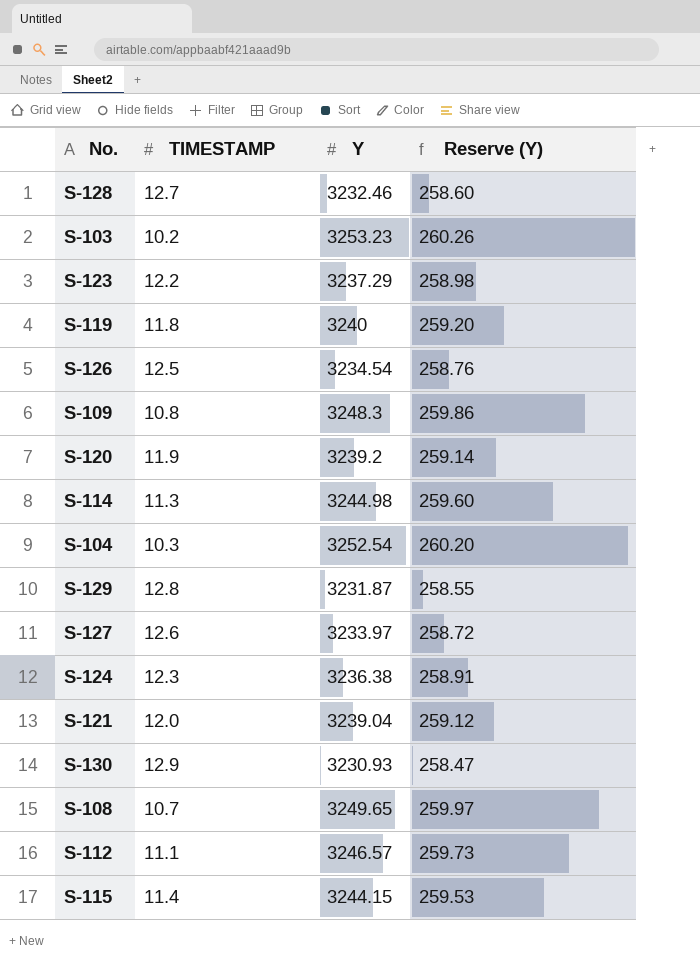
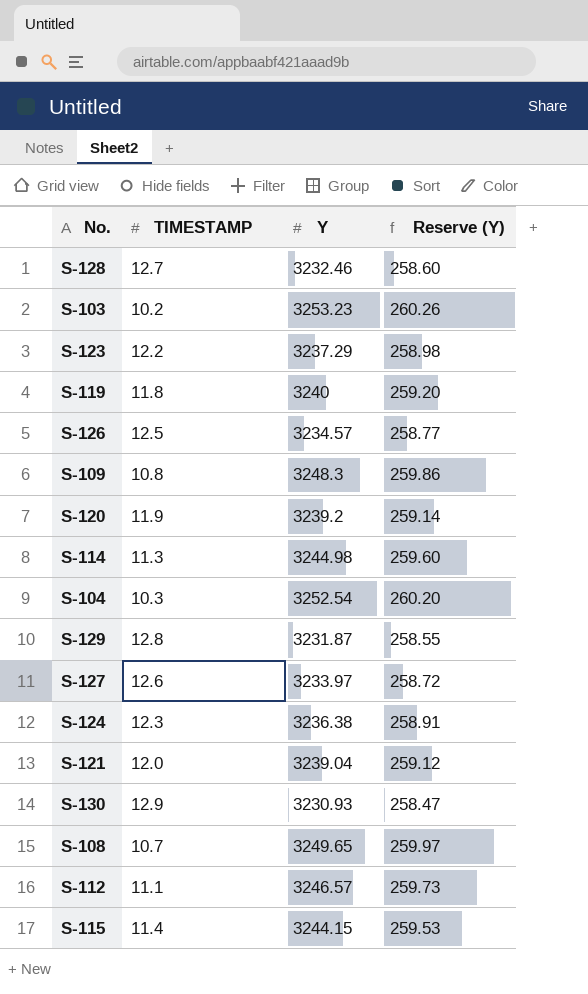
S-126 | Y: 3234.54 -> 3234.57
S-126 | Reserve (Y): 258.76 -> 258.77

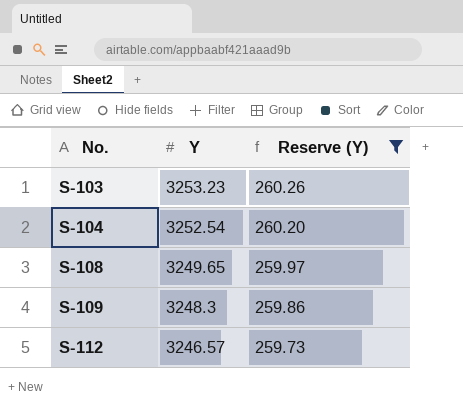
filter: none -> Reserve (Y) >= 259.73
row order: none -> No. ascending
column TIMESTAMP | position: 2 -> none

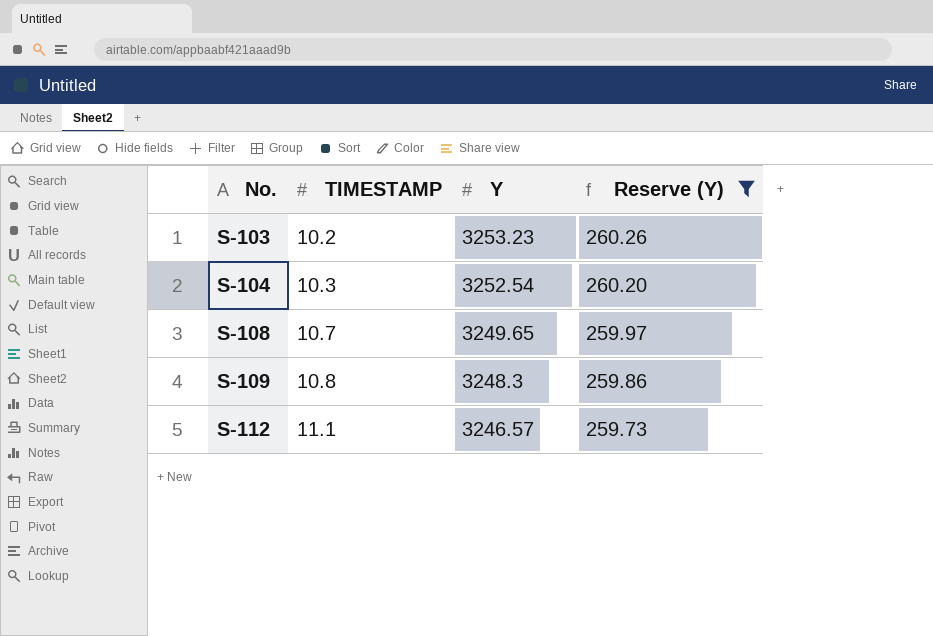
column TIMESTAMP | position: none -> 2

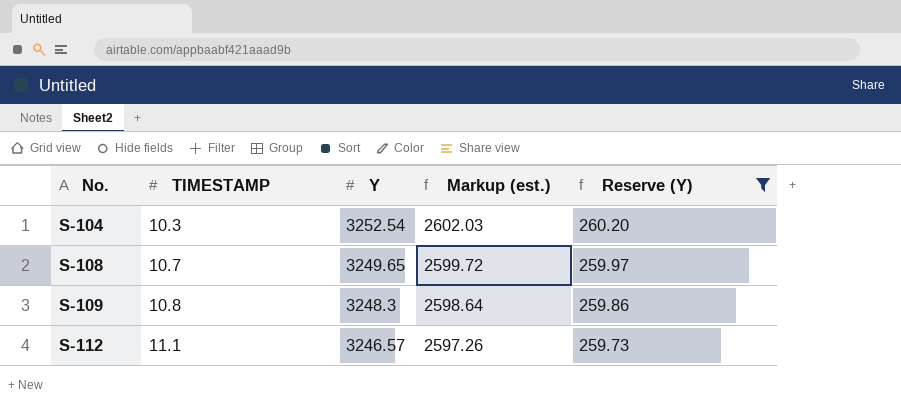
column Markup (est.) | formula: none -> [Y] * 0.8
row S-103: 10.2 | 3253.23 | 260.26 -> none

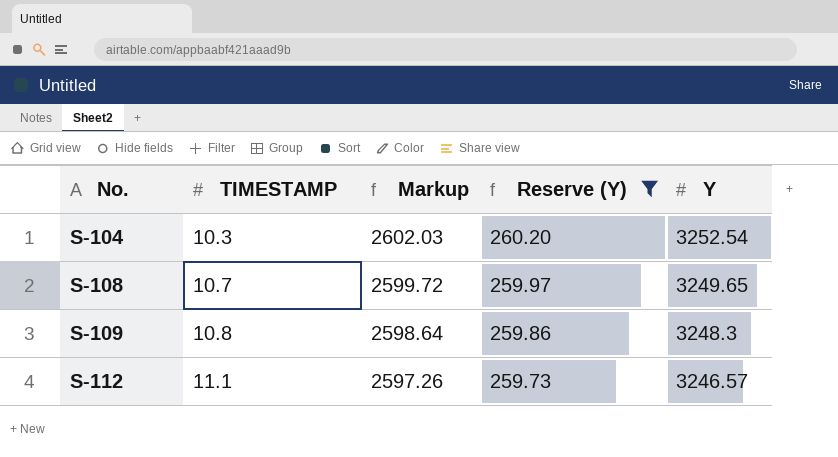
column name: Markup (est.) -> Markup
column Y | position: 3 -> 5

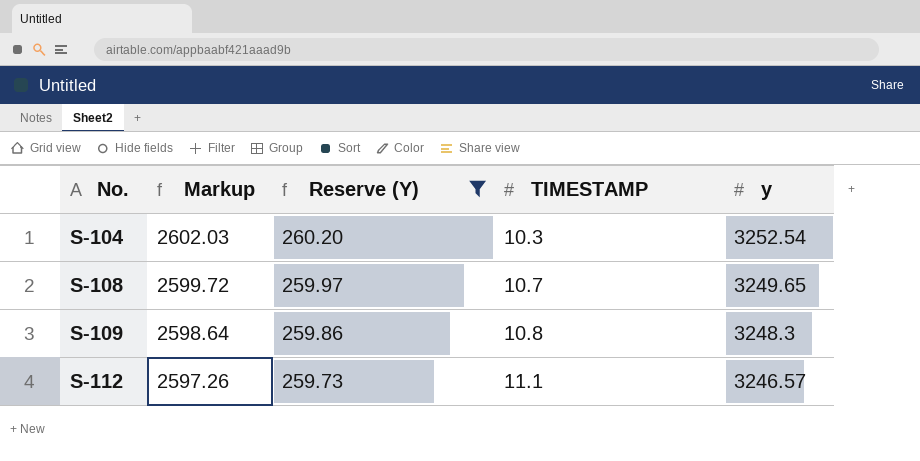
column TIMESTAMP | position: 2 -> 4
column name: Y -> y

